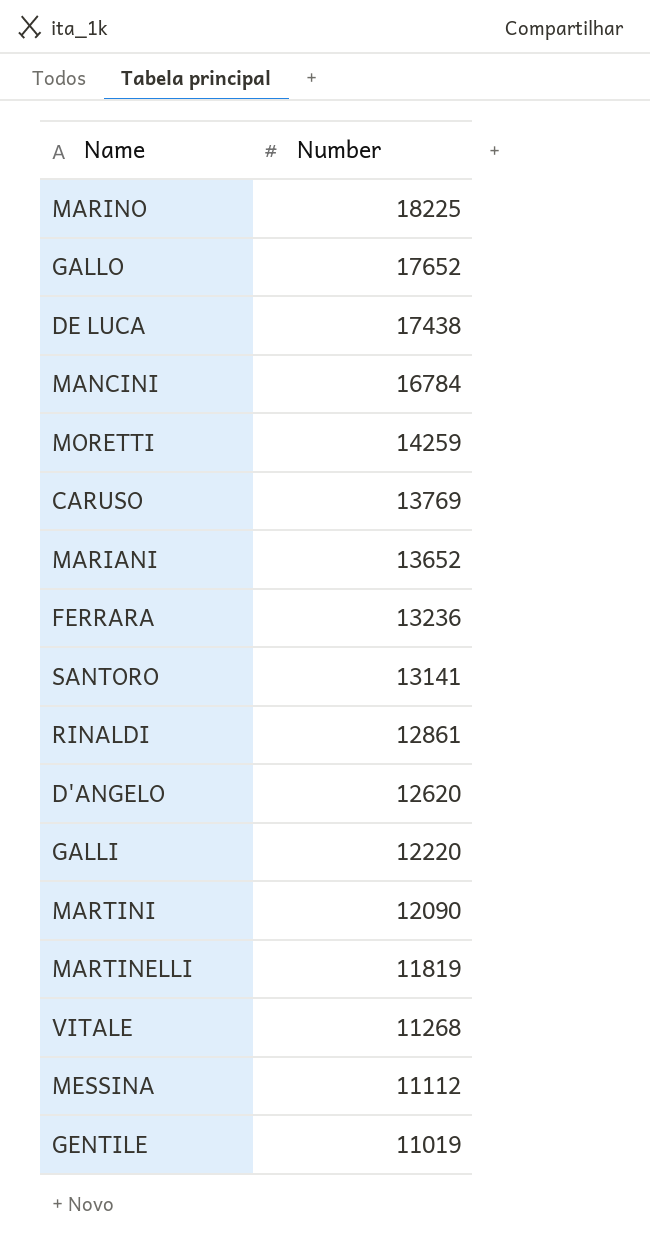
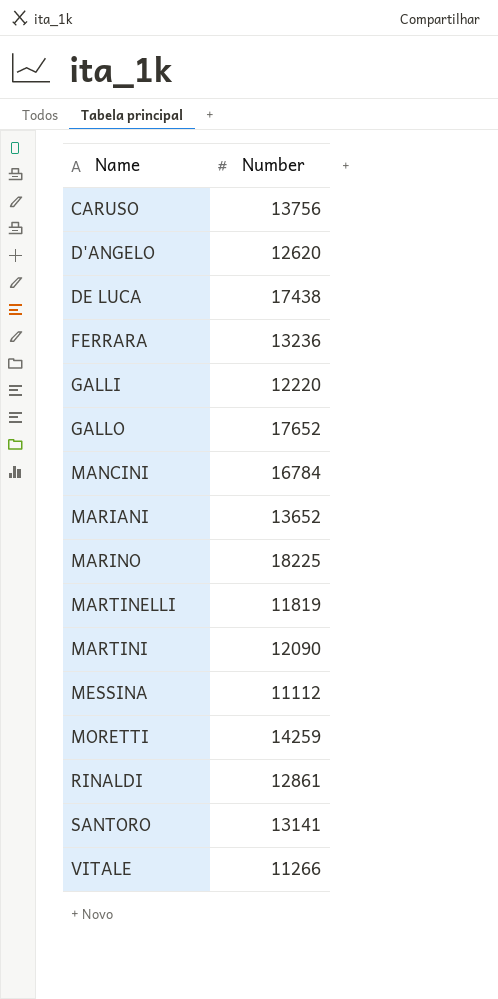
row order: Number descending -> Name ascending
row GENTILE: 11019 -> none
CARUSO | Number: 13769 -> 13756
VITALE | Number: 11268 -> 11266

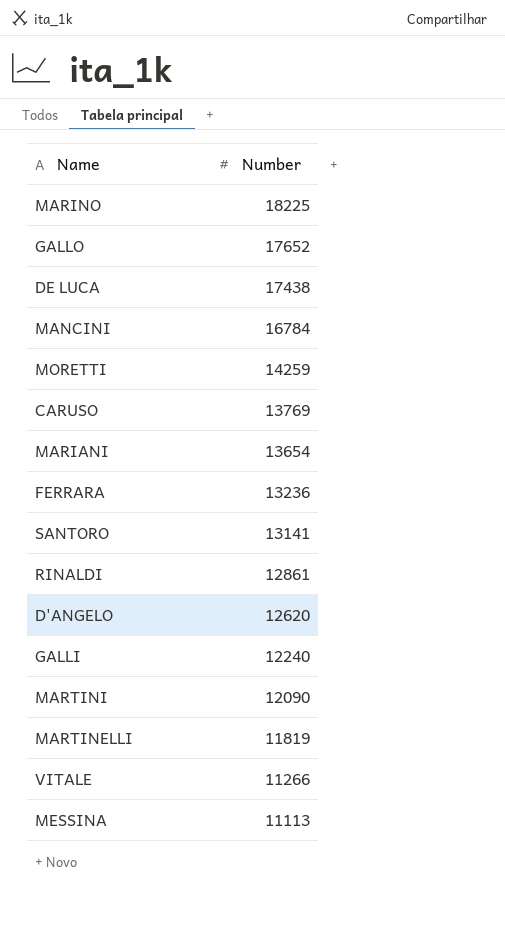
row order: Name ascending -> Number descending
CARUSO | Number: 13756 -> 13769
MARIANI | Number: 13652 -> 13654
GALLI | Number: 12220 -> 12240
MESSINA | Number: 11112 -> 11113

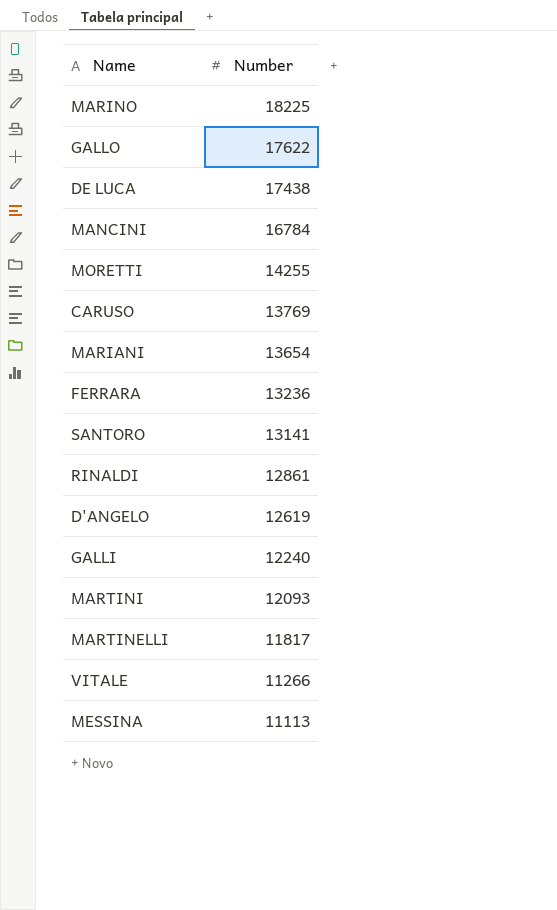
GALLO | Number: 17652 -> 17622
MORETTI | Number: 14259 -> 14255
D'ANGELO | Number: 12620 -> 12619
MARTINI | Number: 12090 -> 12093
MARTINELLI | Number: 11819 -> 11817

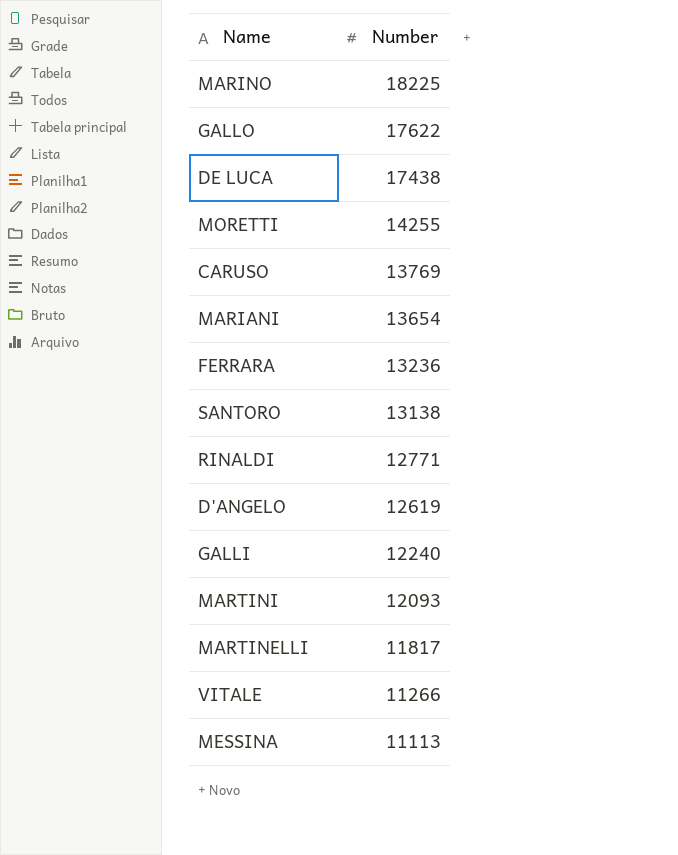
row MANCINI: 16784 -> none
SANTORO | Number: 13141 -> 13138
RINALDI | Number: 12861 -> 12771

